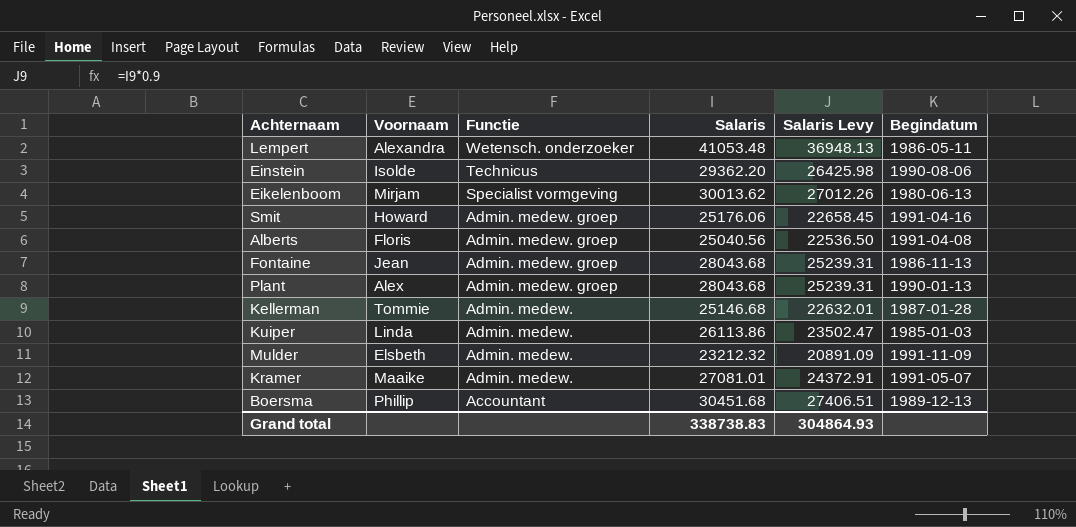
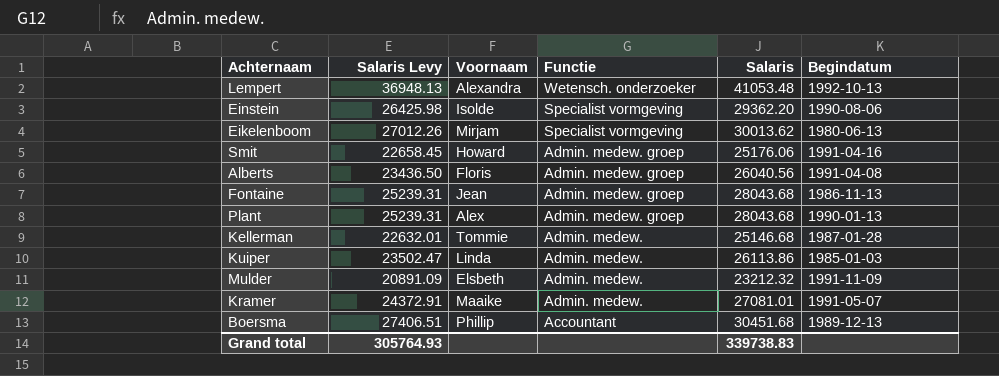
column Salaris Levy | position: 5 -> 2
Lempert | Begindatum: 1986-05-11 -> 1992-10-13
Einstein | Functie: Technicus -> Specialist vormgeving
Alberts | Salaris Levy: 22536.50 -> 23436.50
Alberts | Salaris: 25040.56 -> 26040.56
Grand total | Salaris Levy: 304864.93 -> 305764.93
Grand total | Salaris: 338738.83 -> 339738.83

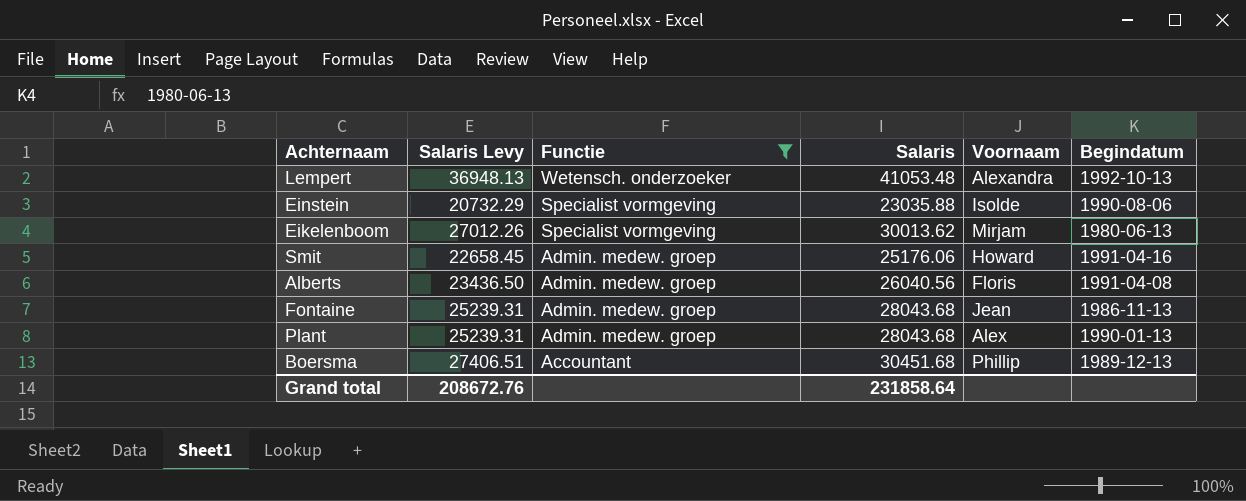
filter: none -> Functie != Admin. medew.
column Voornaam | position: 3 -> 5
Einstein | Salaris Levy: 26425.98 -> 20732.29
Einstein | Salaris: 29362.20 -> 23035.88
Grand total | Salaris Levy: 305764.93 -> 208672.76
Grand total | Salaris: 339738.83 -> 231858.64

